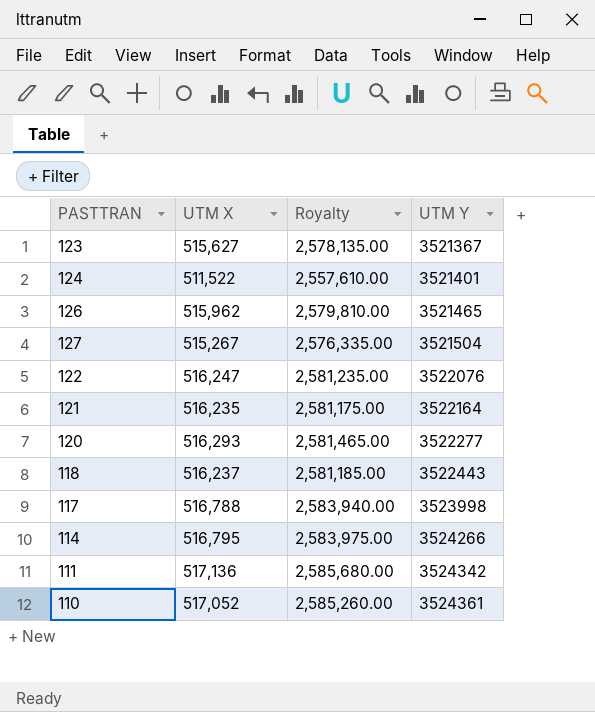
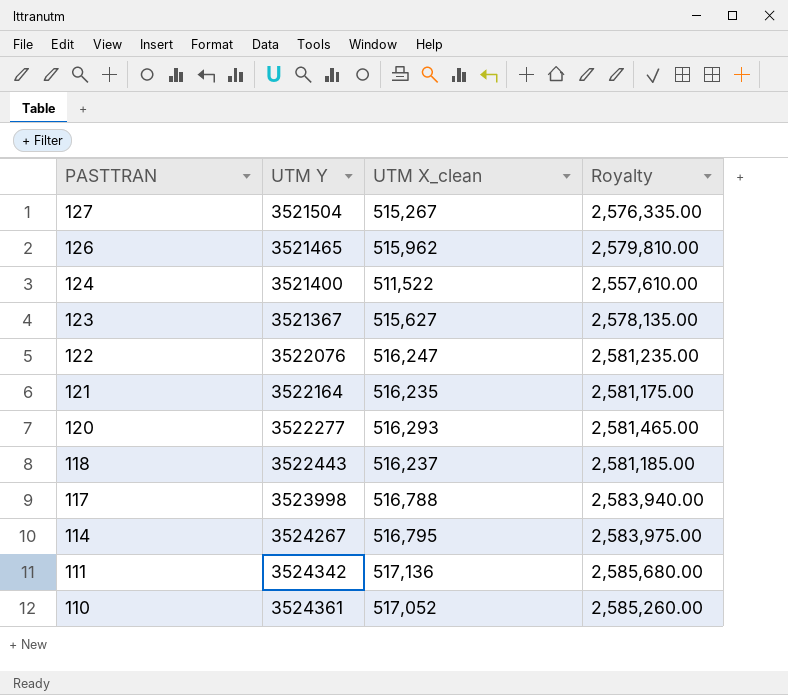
row order: UTM Y ascending -> PASTTRAN descending
column UTM Y | position: 4 -> 2
column name: UTM X -> UTM X_clean
124 | UTM Y: 3521401 -> 3521400
114 | UTM Y: 3524266 -> 3524267

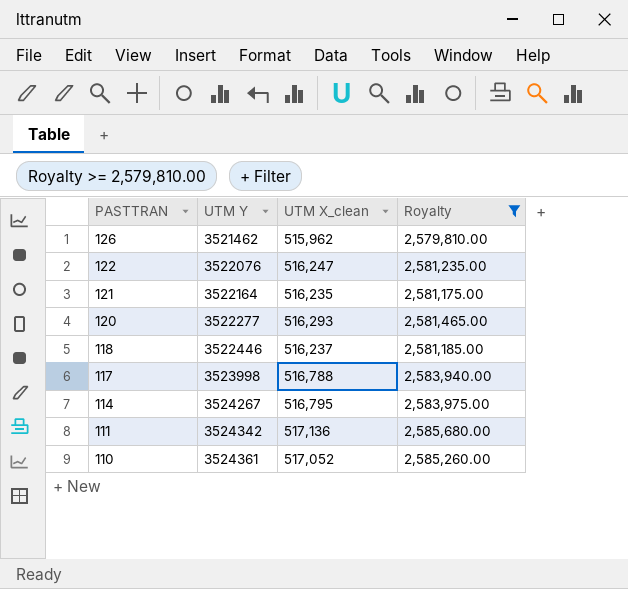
filter: none -> Royalty >= 2,579,810.00
126 | UTM Y: 3521465 -> 3521462
118 | UTM Y: 3522443 -> 3522446

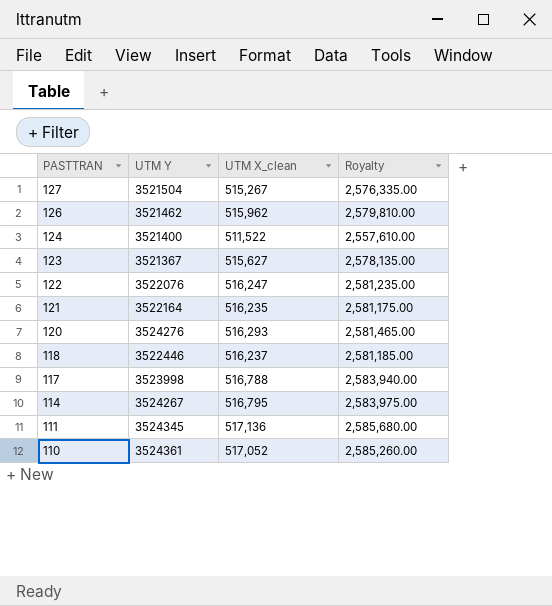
filter: Royalty >= 2,579,810.00 -> none
120 | UTM Y: 3522277 -> 3524276
111 | UTM Y: 3524342 -> 3524345

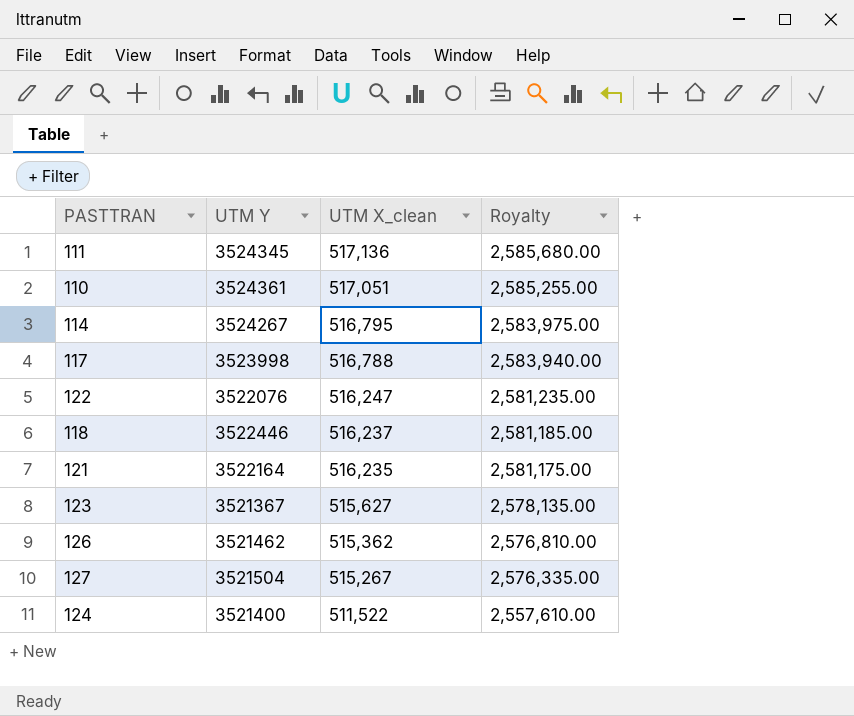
row order: PASTTRAN descending -> UTM X_clean descending
row 120: 3524276 | 516,293 | 2,581,465.00 -> none
110 | UTM X_clean: 517,052 -> 517,051
110 | Royalty: 2,585,260.00 -> 2,585,255.00
126 | UTM X_clean: 515,962 -> 515,362
126 | Royalty: 2,579,810.00 -> 2,576,810.00

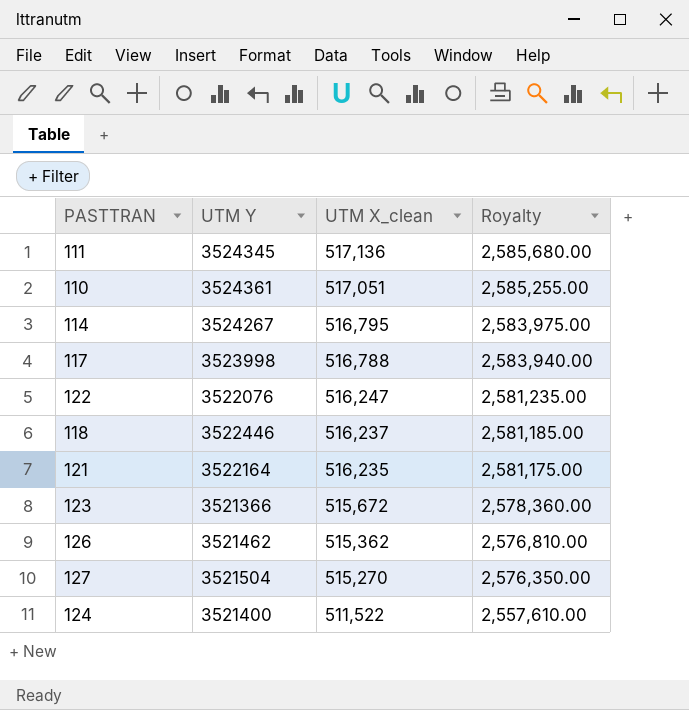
123 | UTM Y: 3521367 -> 3521366
123 | UTM X_clean: 515,627 -> 515,672
123 | Royalty: 2,578,135.00 -> 2,578,360.00
127 | UTM X_clean: 515,267 -> 515,270
127 | Royalty: 2,576,335.00 -> 2,576,350.00

